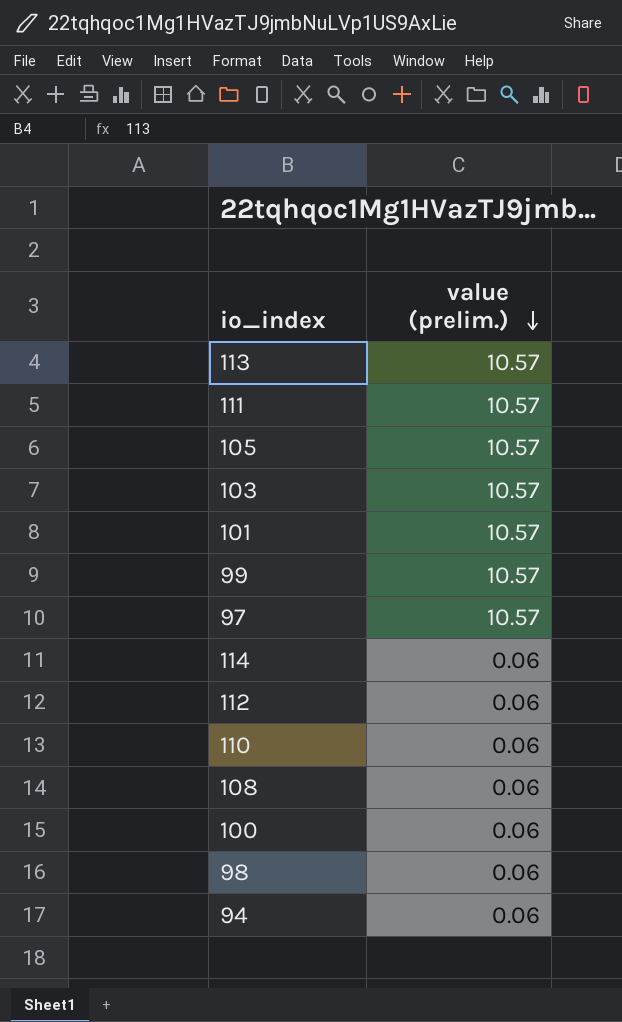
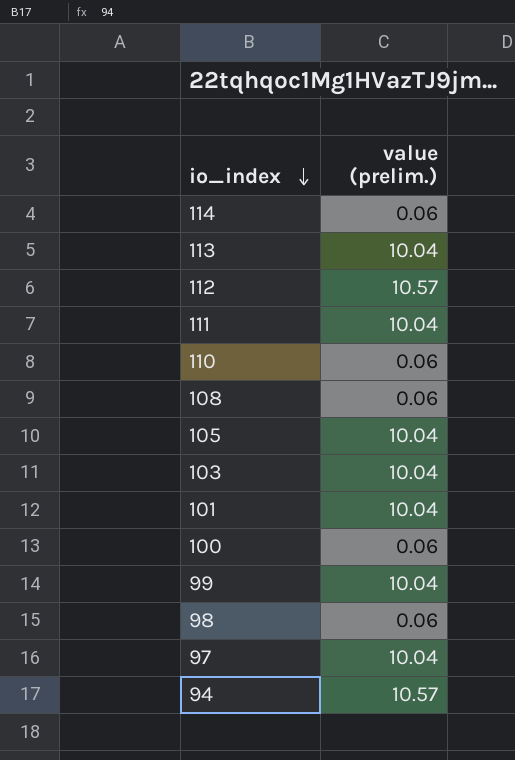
row order: value (prelim.) descending -> io_index descending
113 | value (prelim.): 10.57 -> 10.04
112 | value (prelim.): 0.06 -> 10.57
111 | value (prelim.): 10.57 -> 10.04
105 | value (prelim.): 10.57 -> 10.04
103 | value (prelim.): 10.57 -> 10.04
101 | value (prelim.): 10.57 -> 10.04
99 | value (prelim.): 10.57 -> 10.04
97 | value (prelim.): 10.57 -> 10.04
94 | value (prelim.): 0.06 -> 10.57

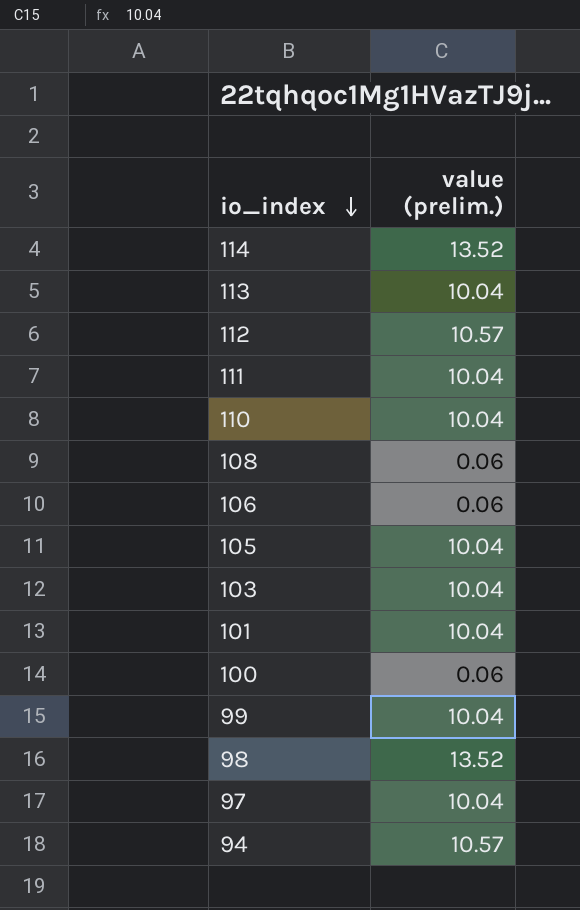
114 | value (prelim.): 0.06 -> 13.52
110 | value (prelim.): 0.06 -> 10.04
row 106: none -> 0.06
98 | value (prelim.): 0.06 -> 13.52

